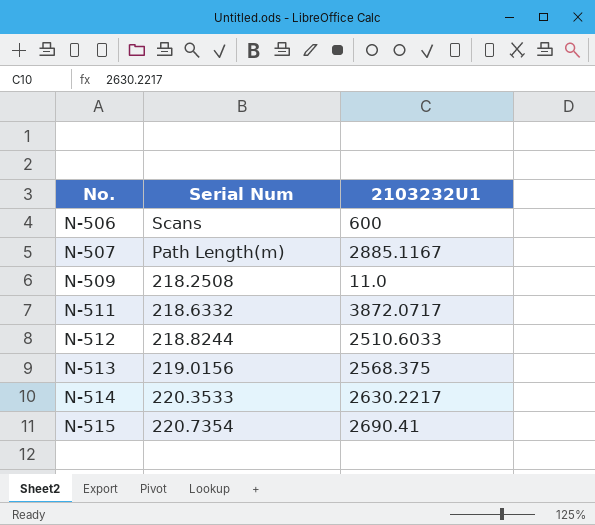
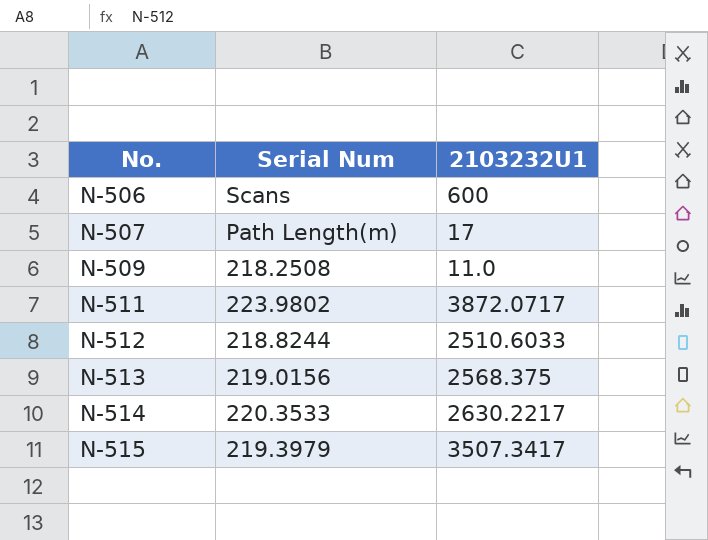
N-507 | 2103232U1: 2885.1167 -> 17
N-511 | Serial Num: 218.6332 -> 223.9802
N-515 | Serial Num: 220.7354 -> 219.3979
N-515 | 2103232U1: 2690.41 -> 3507.3417

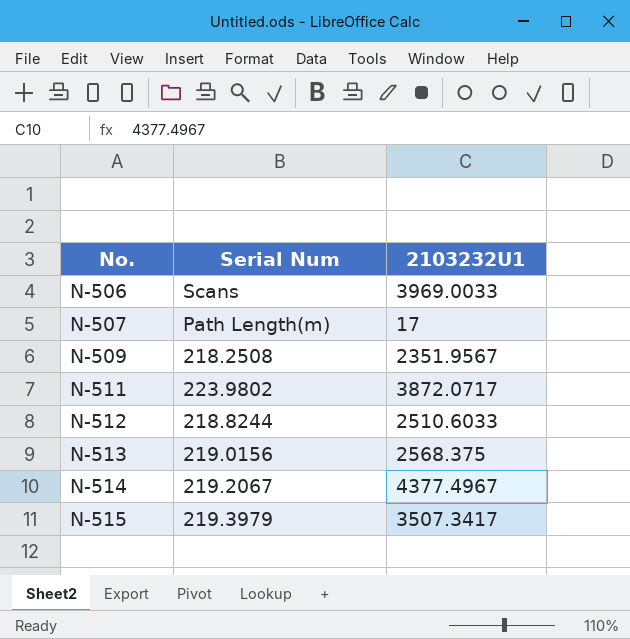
N-506 | 2103232U1: 600 -> 3969.0033
N-509 | 2103232U1: 11.0 -> 2351.9567
N-514 | Serial Num: 220.3533 -> 219.2067
N-514 | 2103232U1: 2630.2217 -> 4377.4967

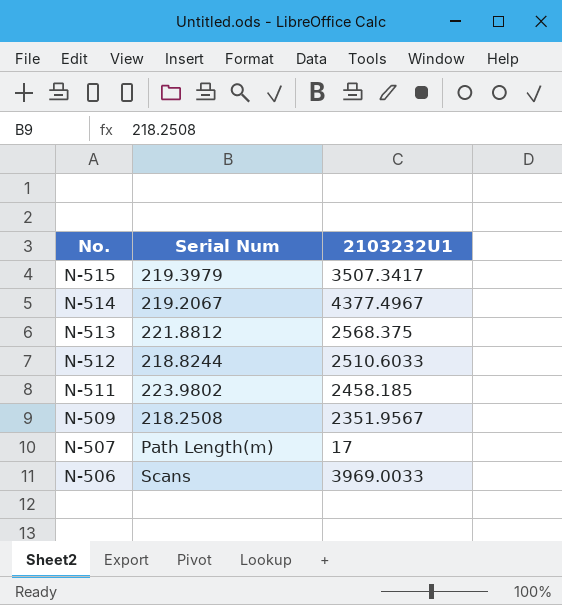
row order: No. ascending -> No. descending
N-513 | Serial Num: 219.0156 -> 221.8812
N-511 | 2103232U1: 3872.0717 -> 2458.185

